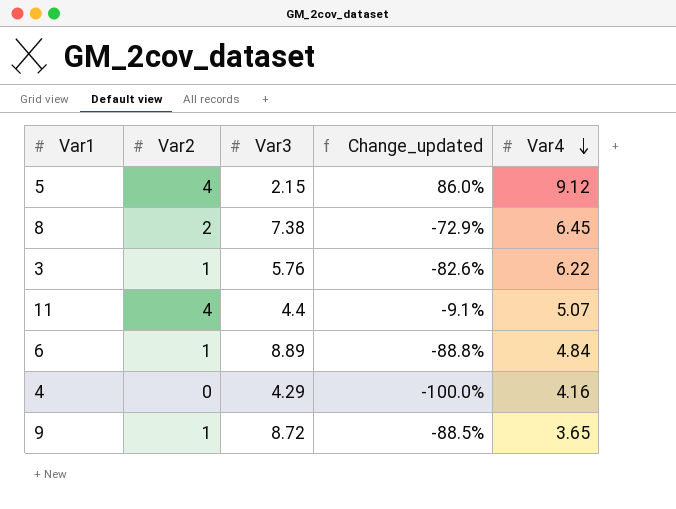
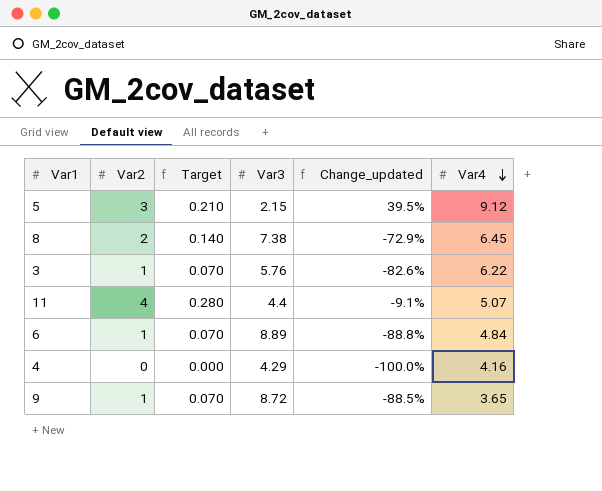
column Target | formula: none -> [Var2] * 0.07
5 | Var2: 4 -> 3
5 | Change_updated: 86.0% -> 39.5%

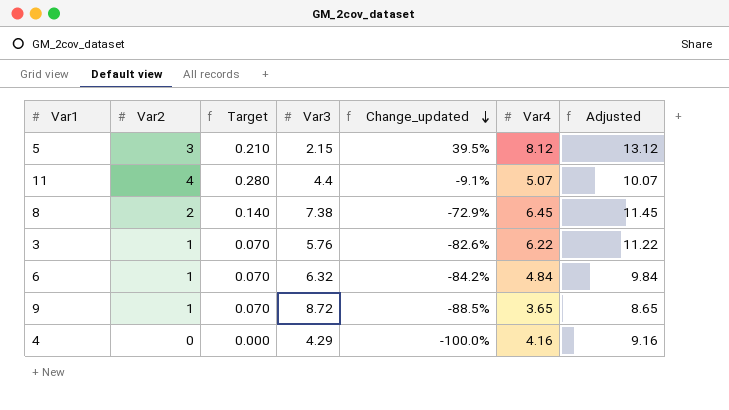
row order: Var4 descending -> Change_updated descending
column Adjusted | formula: none -> [Var4] + 5
5 | Var4: 9.12 -> 8.12
6 | Var3: 8.89 -> 6.32
6 | Change_updated: -88.8% -> -84.2%

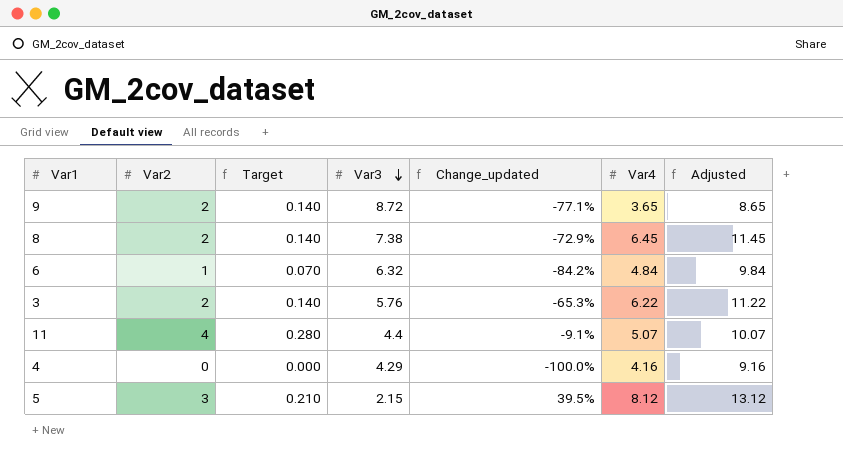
row order: Change_updated descending -> Var3 descending
9 | Var2: 1 -> 2
9 | Target: 0.070 -> 0.140
9 | Change_updated: -88.5% -> -77.1%
3 | Var2: 1 -> 2
3 | Target: 0.070 -> 0.140
3 | Change_updated: -82.6% -> -65.3%

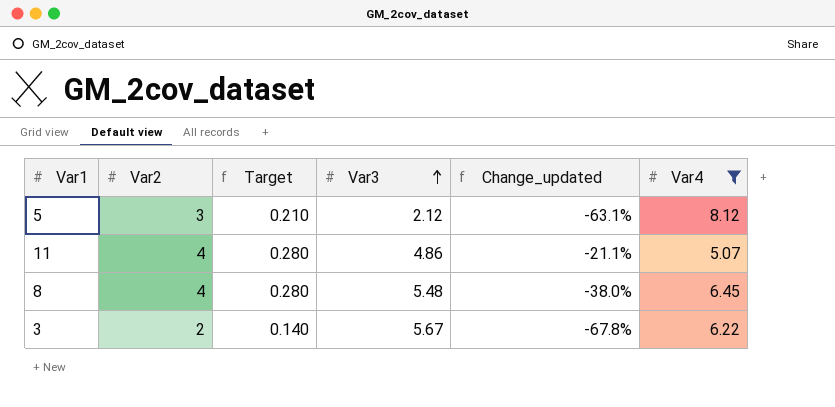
filter: none -> Var4 >= 5.07
row order: Var3 descending -> Var3 ascending
column Adjusted | formula: [Var4] + 5 -> none
column Change_updated | formula: ([Var2] - [Var3]) / [Var3] -> ([Var2] - [Var4]) / [Var4]
5 | Var3: 2.15 -> 2.12
11 | Var3: 4.4 -> 4.86
8 | Var2: 2 -> 4
8 | Target: 0.140 -> 0.280
8 | Var3: 7.38 -> 5.48
3 | Var3: 5.76 -> 5.67

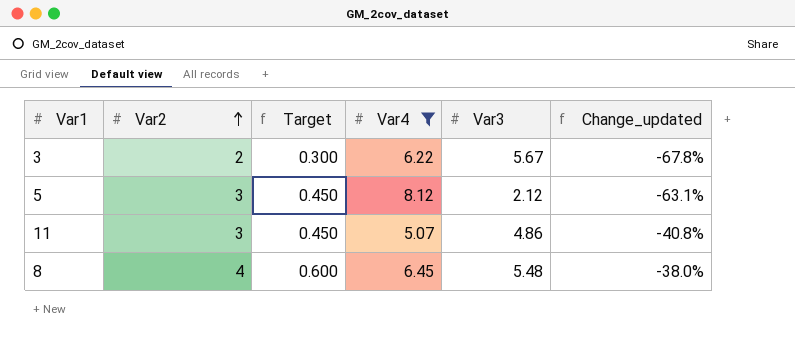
row order: Var3 ascending -> Var2 ascending
column Target | formula: [Var2] * 0.07 -> [Var2] * 0.15
column Var4 | position: 6 -> 4
11 | Var2: 4 -> 3
11 | Change_updated: -21.1% -> -40.8%

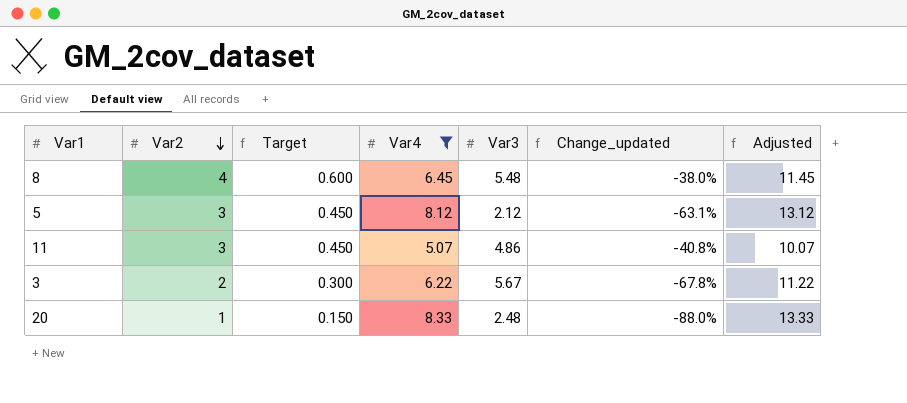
row order: Var2 ascending -> Var2 descending
column Adjusted | formula: none -> [Var4] + 5
row 20: none -> 1 | 0.150 | 8.33 | 2.48 | -88.0% | 13.33

